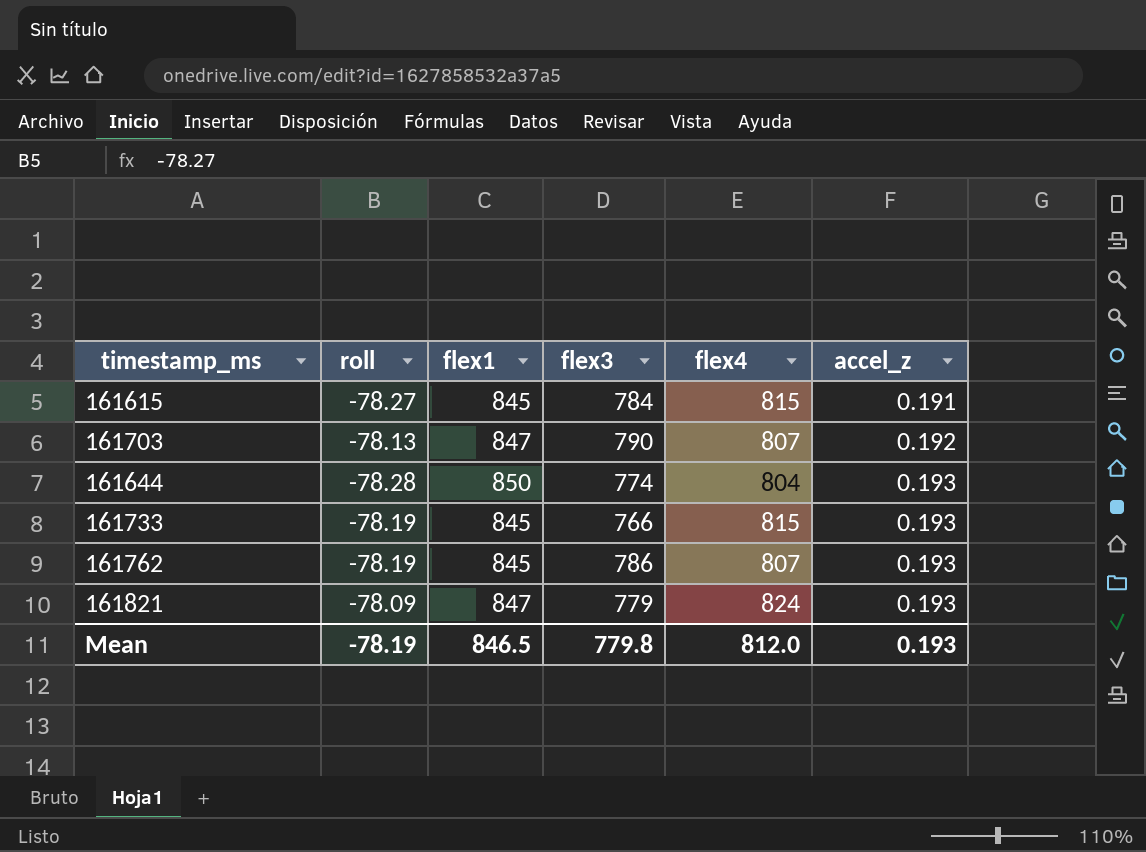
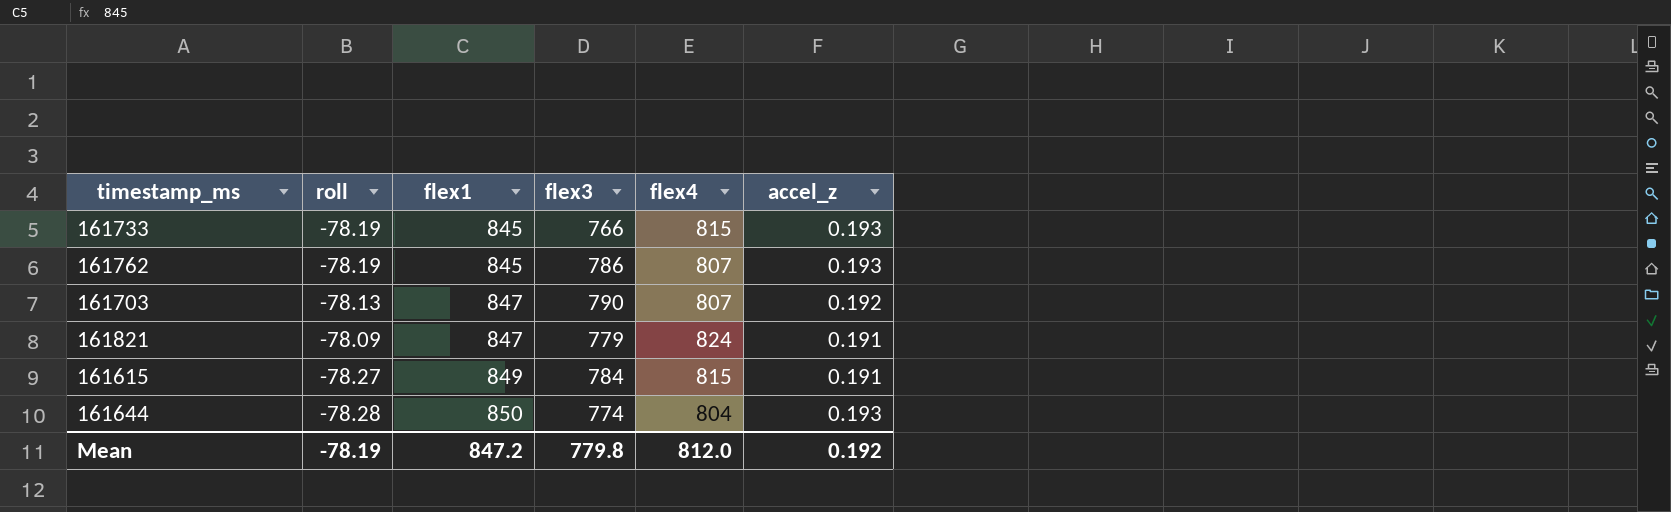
row order: accel_z ascending -> flex1 ascending
161821 | accel_z: 0.193 -> 0.191
161615 | flex1: 845 -> 849
Mean | flex1: 846.5 -> 847.2
Mean | accel_z: 0.193 -> 0.192

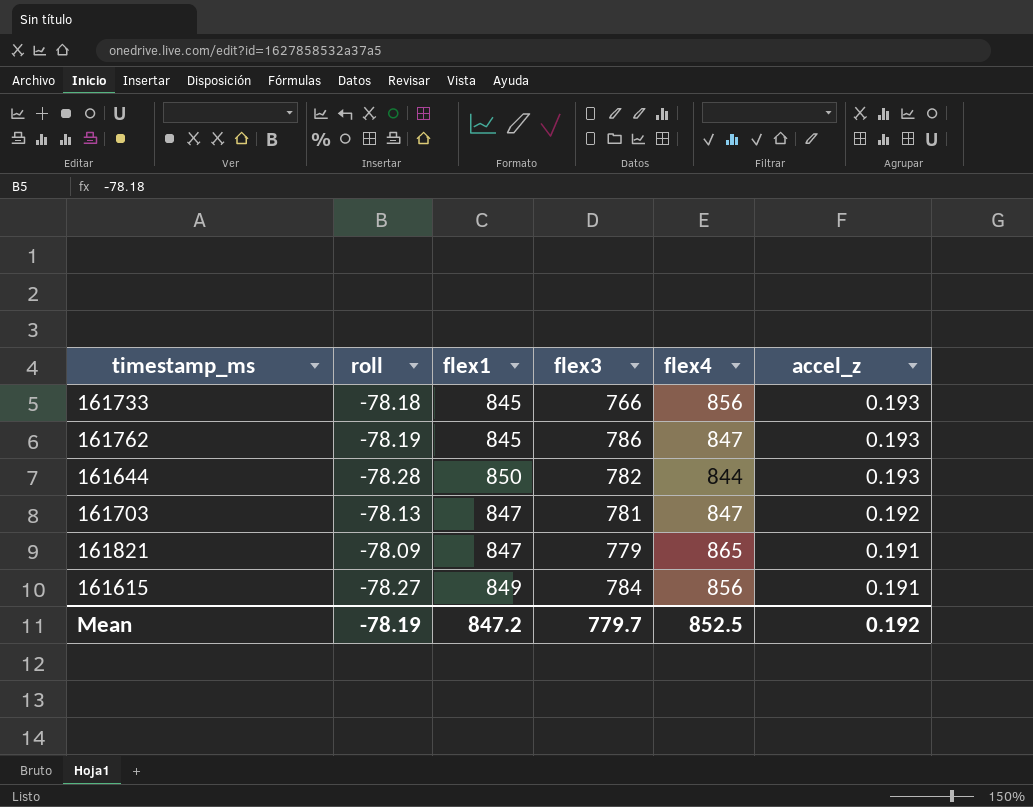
row order: flex1 ascending -> accel_z descending
161733 | roll: -78.19 -> -78.18
161733 | flex4: 815 -> 856
161762 | flex4: 807 -> 847
161644 | flex3: 774 -> 782
161644 | flex4: 804 -> 844
161703 | flex3: 790 -> 781
161703 | flex4: 807 -> 847
161821 | flex4: 824 -> 865
161615 | flex4: 815 -> 856
Mean | flex3: 779.8 -> 779.7
Mean | flex4: 812.0 -> 852.5

